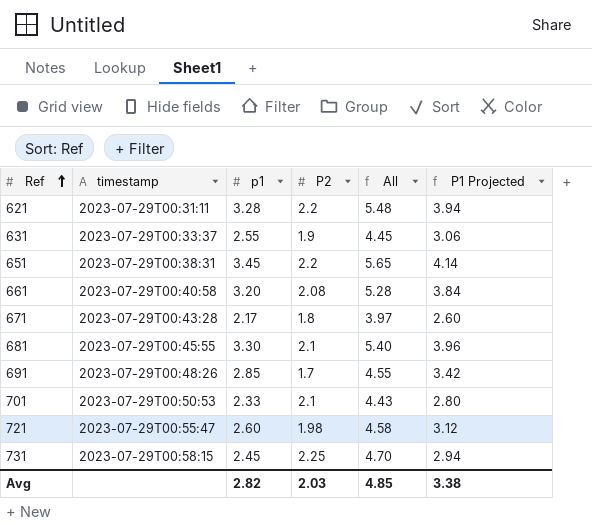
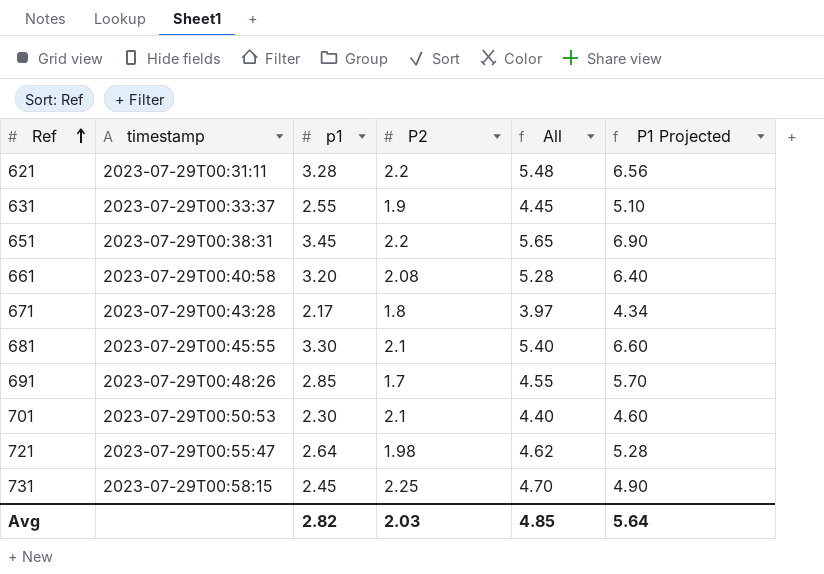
column P1 Projected | formula: [p1] * 1.2 -> [p1] * 2
701 | p1: 2.33 -> 2.30
701 | All: 4.43 -> 4.40
721 | p1: 2.60 -> 2.64
721 | All: 4.58 -> 4.62
Avg | P1 Projected: 3.38 -> 5.64

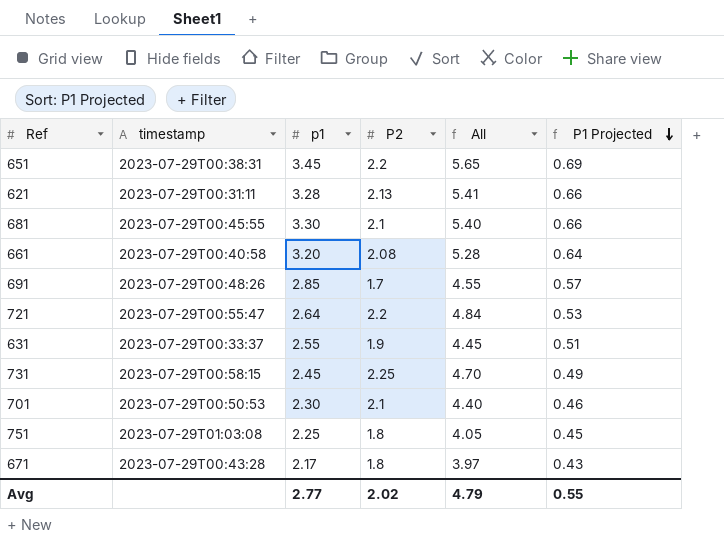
row order: Ref ascending -> P1 Projected descending
column P1 Projected | formula: [p1] * 2 -> [p1] * 0.2
621 | P2: 2.2 -> 2.13
621 | All: 5.48 -> 5.41
721 | P2: 1.98 -> 2.2
721 | All: 4.62 -> 4.84
row 751: none -> 2023-07-29T01:03:08 | 2.25 | 1.8 | 4.05 | 0.45
Avg | p1: 2.82 -> 2.77
Avg | P2: 2.03 -> 2.02
Avg | All: 4.85 -> 4.79
Avg | P1 Projected: 5.64 -> 0.55

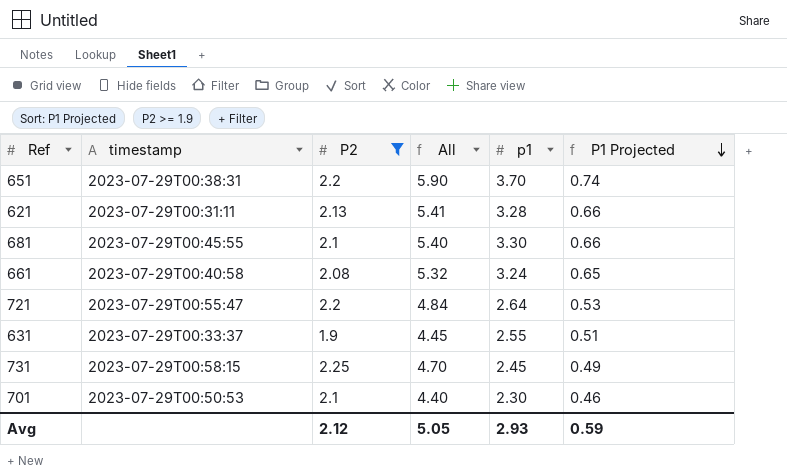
filter: none -> P2 >= 1.9
column p1 | position: 3 -> 5
651 | All: 5.65 -> 5.90
651 | p1: 3.45 -> 3.70
651 | P1 Projected: 0.69 -> 0.74
661 | All: 5.28 -> 5.32
661 | p1: 3.20 -> 3.24
661 | P1 Projected: 0.64 -> 0.65
Avg | P2: 2.02 -> 2.12
Avg | All: 4.79 -> 5.05
Avg | p1: 2.77 -> 2.93
Avg | P1 Projected: 0.55 -> 0.59

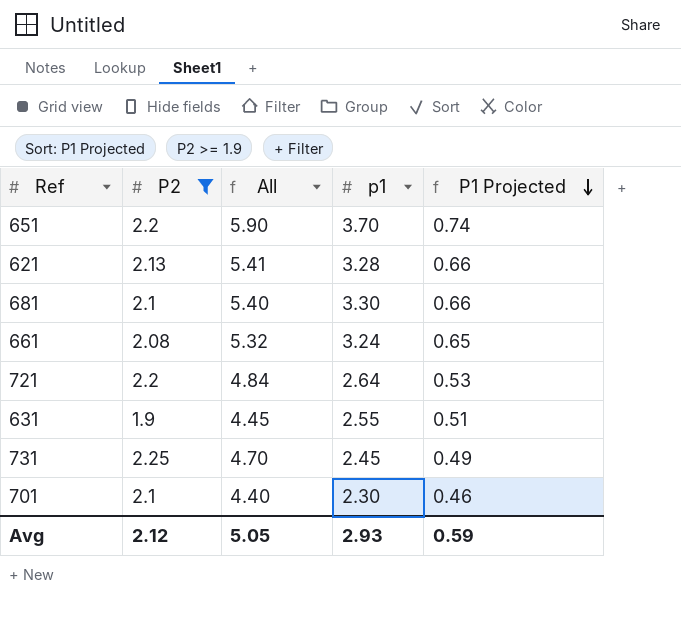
column timestamp | position: 2 -> none

